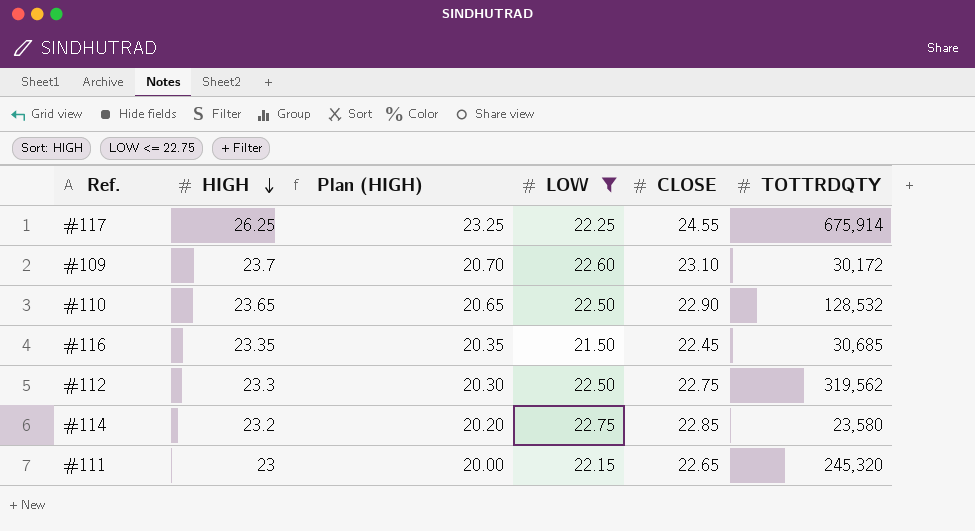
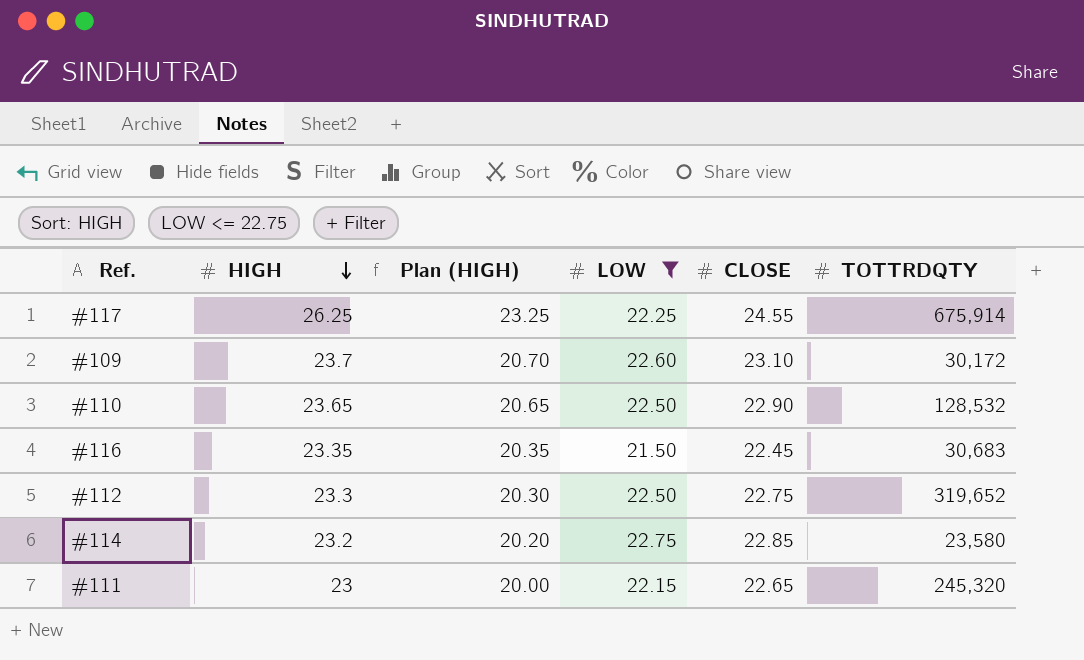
#116 | TOTTRDQTY: 30,685 -> 30,683
#112 | TOTTRDQTY: 319,562 -> 319,652

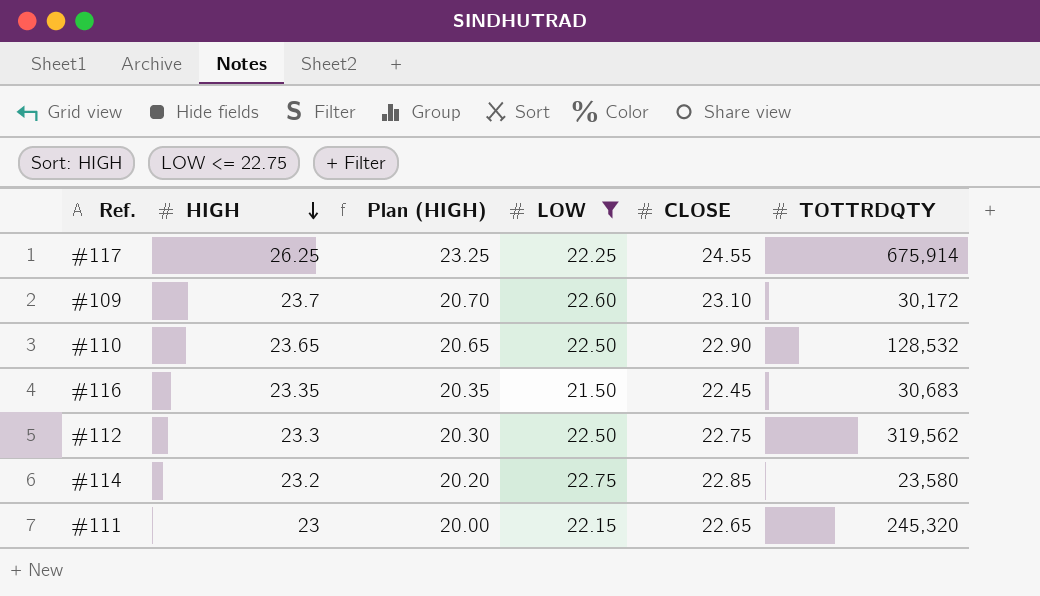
#112 | TOTTRDQTY: 319,652 -> 319,562

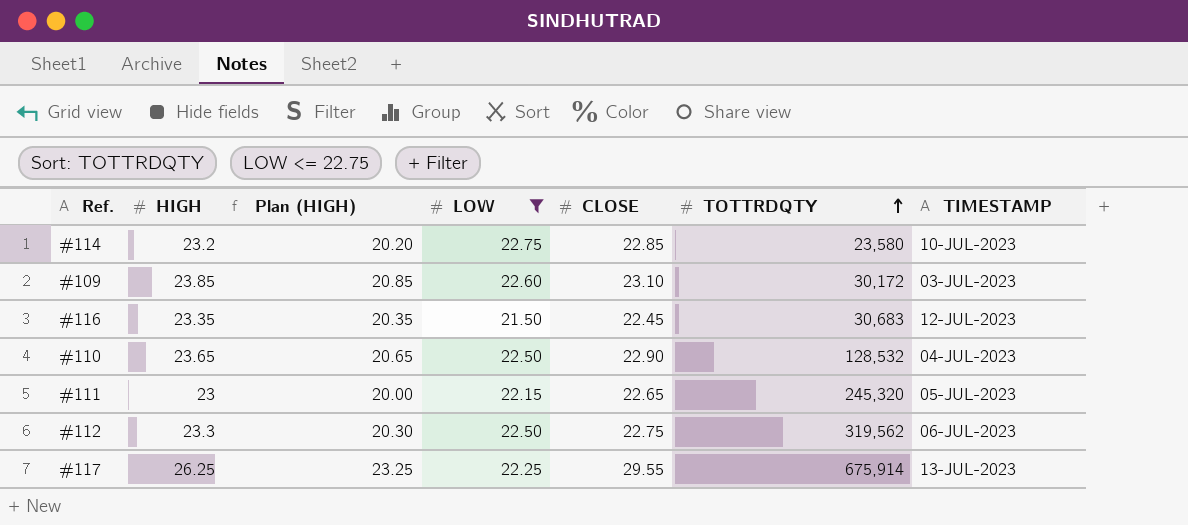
row order: HIGH descending -> TOTTRDQTY ascending
column TIMESTAMP | position: none -> 7
#109 | HIGH: 23.7 -> 23.85
#109 | Plan (HIGH): 20.70 -> 20.85
#117 | CLOSE: 24.55 -> 29.55

